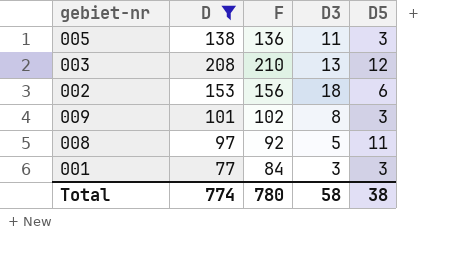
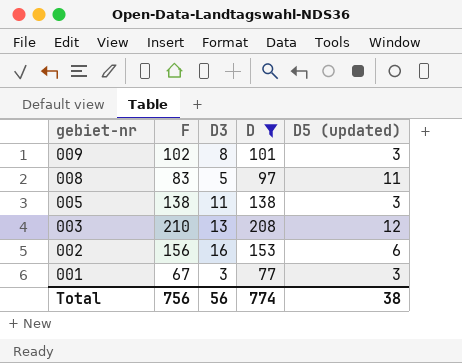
row order: none -> gebiet-nr descending
column D | position: 2 -> 4
column name: D5 -> D5 (updated)
008 | F: 92 -> 83
005 | F: 136 -> 138
002 | D3: 18 -> 16
001 | F: 84 -> 67
Total | F: 780 -> 756
Total | D3: 58 -> 56

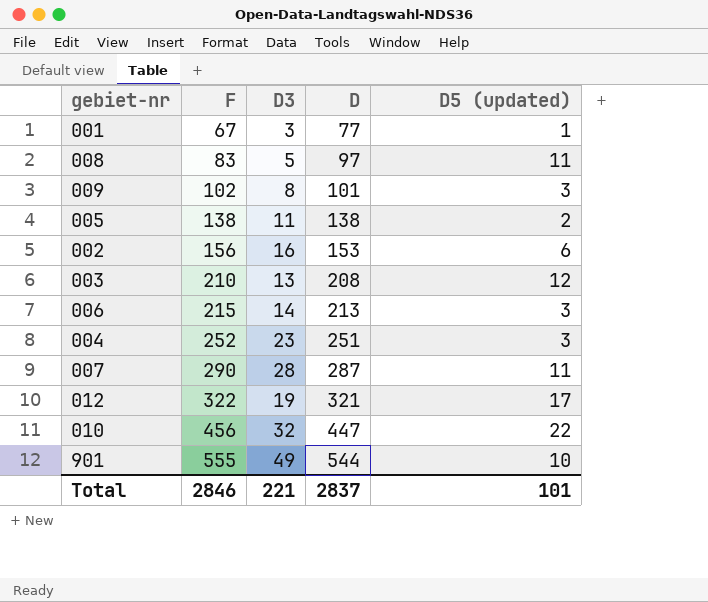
filter: D <= 208 -> none
row order: gebiet-nr descending -> F ascending
001 | D5 (updated): 3 -> 1
005 | D5 (updated): 3 -> 2
Total | F: 756 -> 2846
Total | D3: 56 -> 221
Total | D: 774 -> 2837
Total | D5 (updated): 38 -> 101

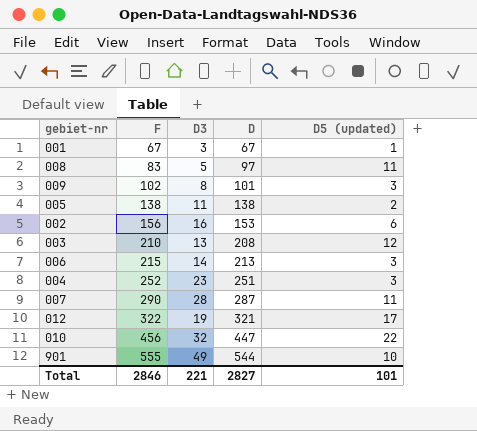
001 | D: 77 -> 67
Total | D: 2837 -> 2827

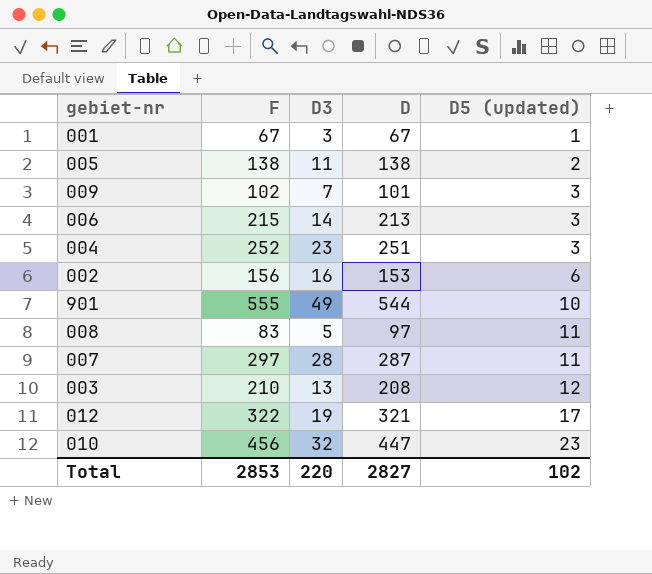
row order: F ascending -> D5 (updated) ascending
009 | D3: 8 -> 7
007 | F: 290 -> 297
010 | D5 (updated): 22 -> 23
Total | F: 2846 -> 2853
Total | D3: 221 -> 220
Total | D5 (updated): 101 -> 102

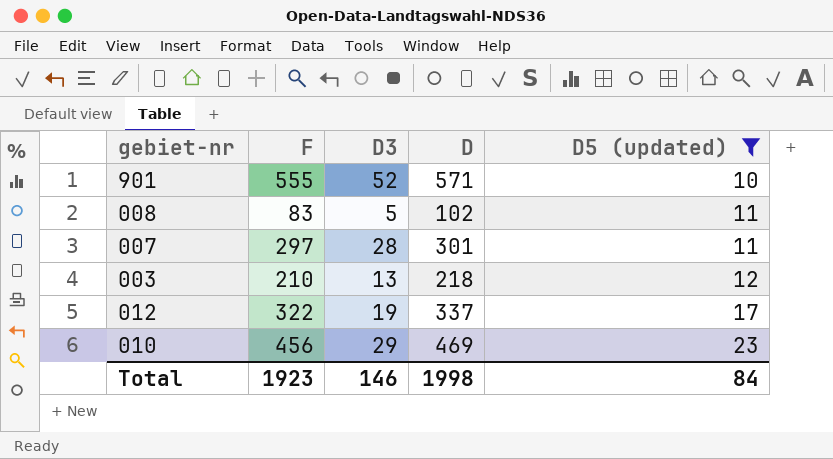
filter: none -> D5 (updated) >= 10
901 | D3: 49 -> 52
901 | D: 544 -> 571
008 | D: 97 -> 102
007 | D: 287 -> 301
003 | D: 208 -> 218
012 | D: 321 -> 337
010 | D3: 32 -> 29
010 | D: 447 -> 469
Total | F: 2853 -> 1923
Total | D3: 220 -> 146
Total | D: 2827 -> 1998
Total | D5 (updated): 102 -> 84

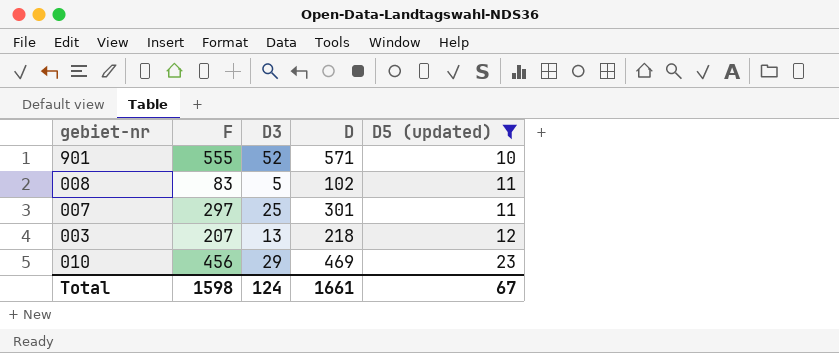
row 012: 322 | 19 | 337 | 17 -> none
007 | D3: 28 -> 25
003 | F: 210 -> 207
Total | F: 1923 -> 1598
Total | D3: 146 -> 124
Total | D: 1998 -> 1661
Total | D5 (updated): 84 -> 67

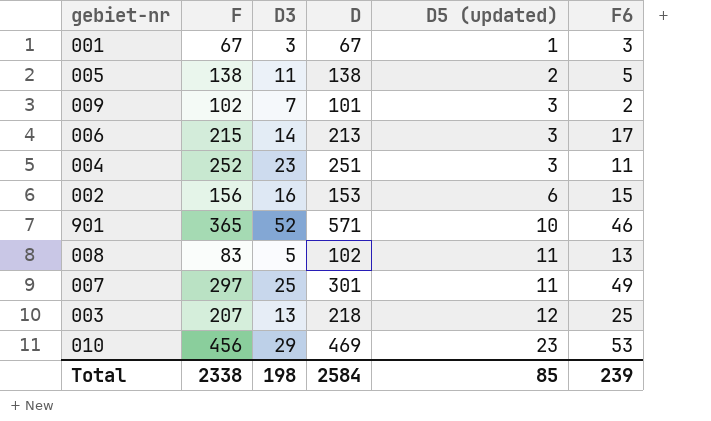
filter: D5 (updated) >= 10 -> none
column F6 | position: none -> 6
901 | F: 555 -> 365
Total | F: 1598 -> 2338
Total | D3: 124 -> 198
Total | D: 1661 -> 2584
Total | D5 (updated): 67 -> 85

